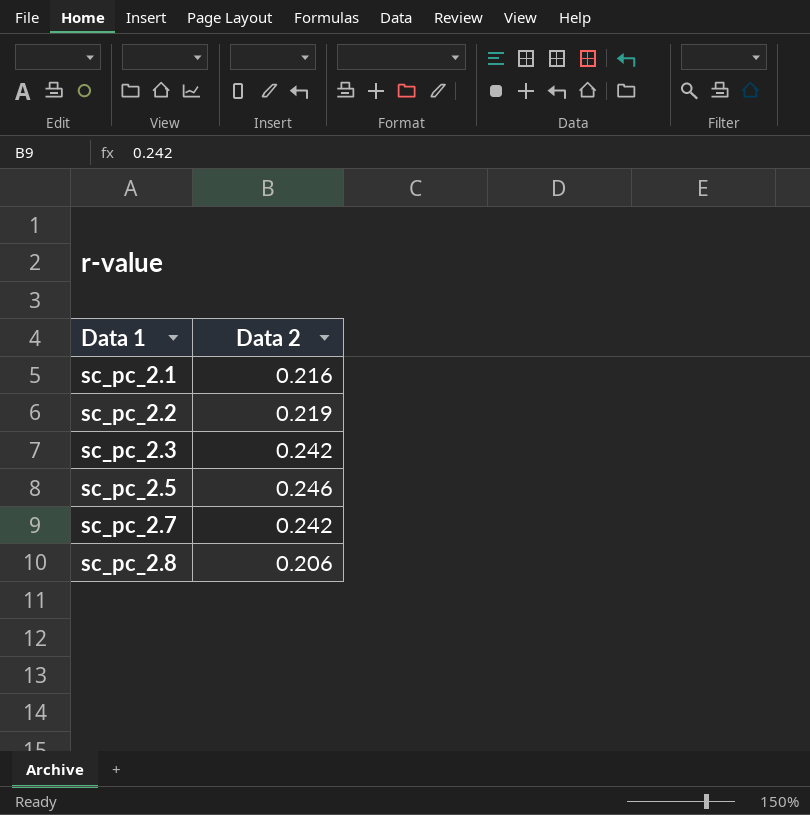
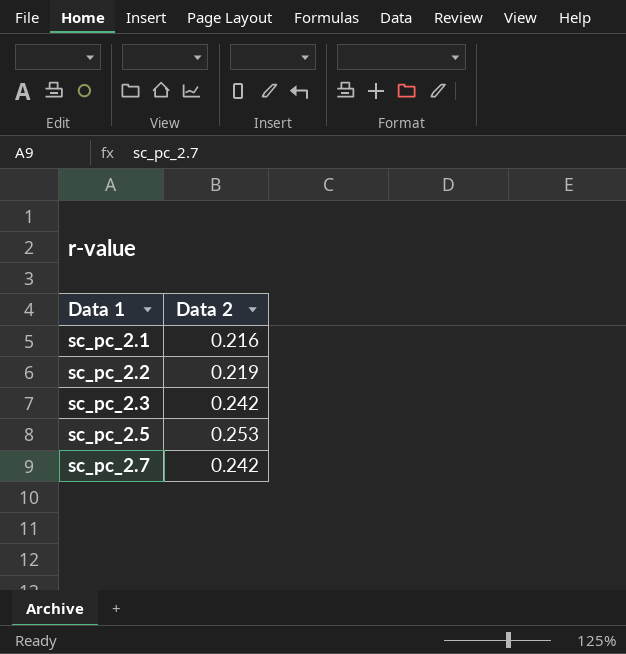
row sc_pc_2.8: 0.206 -> none
sc_pc_2.5 | Data 2: 0.246 -> 0.253

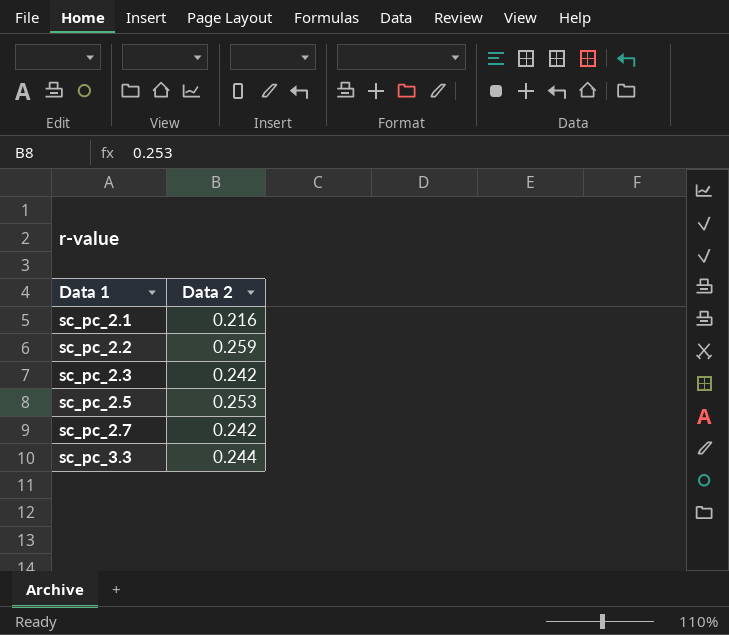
sc_pc_2.2 | Data 2: 0.219 -> 0.259
row sc_pc_3.3: none -> 0.244

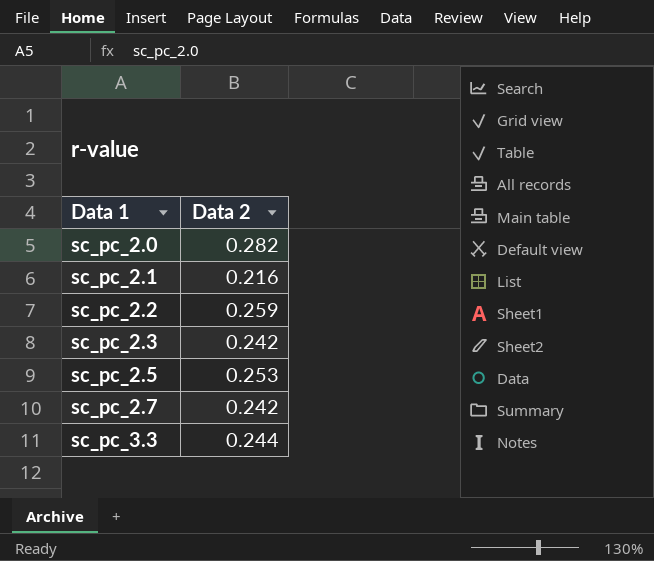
row sc_pc_2.0: none -> 0.282

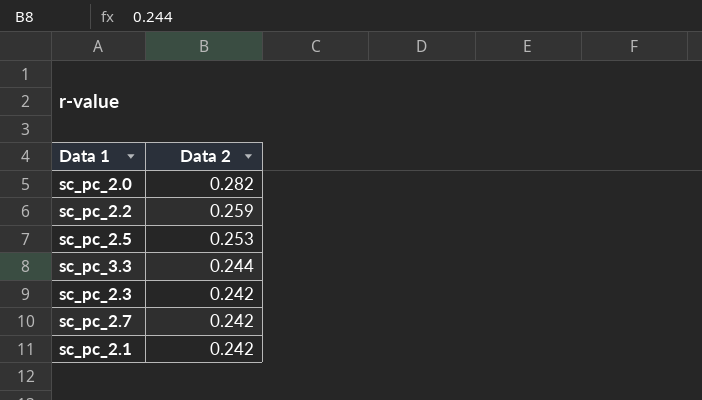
row order: Data 1 ascending -> Data 2 descending
sc_pc_2.1 | Data 2: 0.216 -> 0.242

